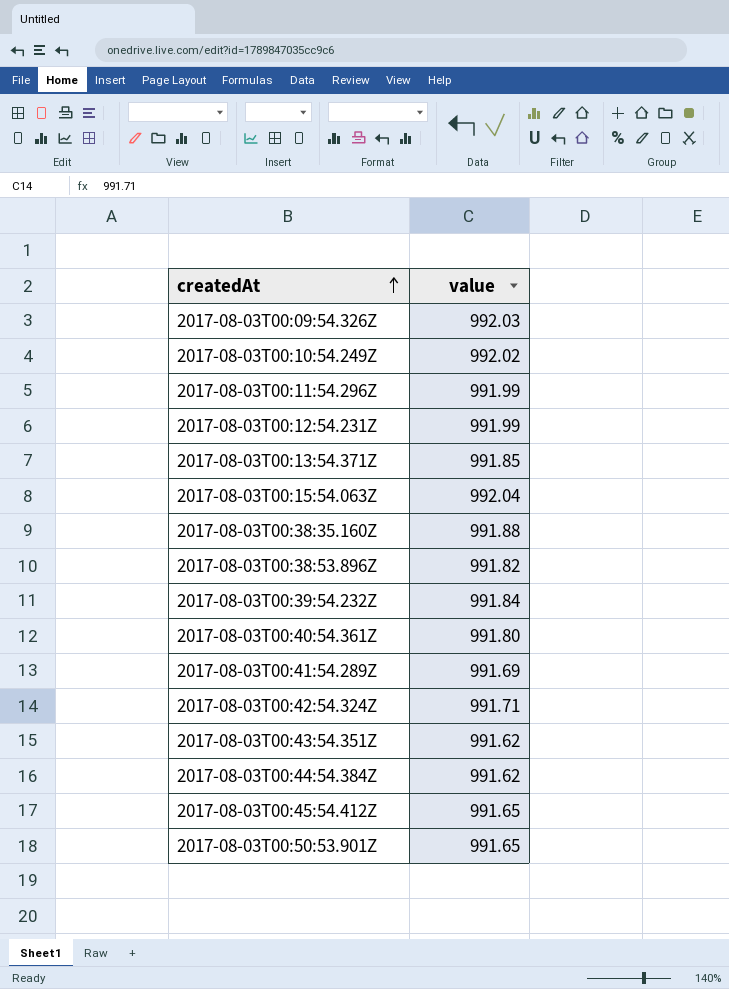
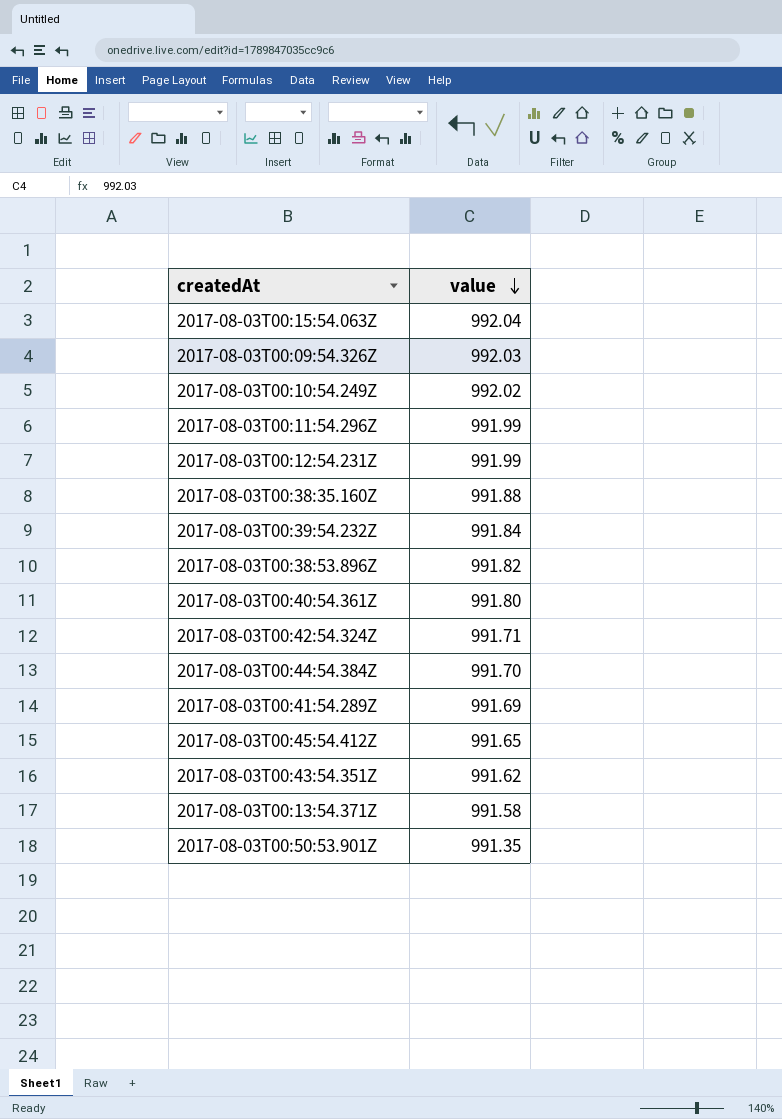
row order: createdAt ascending -> value descending
2017-08-03T00:44:54.384Z | value: 991.62 -> 991.70
2017-08-03T00:13:54.371Z | value: 991.85 -> 991.58
2017-08-03T00:50:53.901Z | value: 991.65 -> 991.35

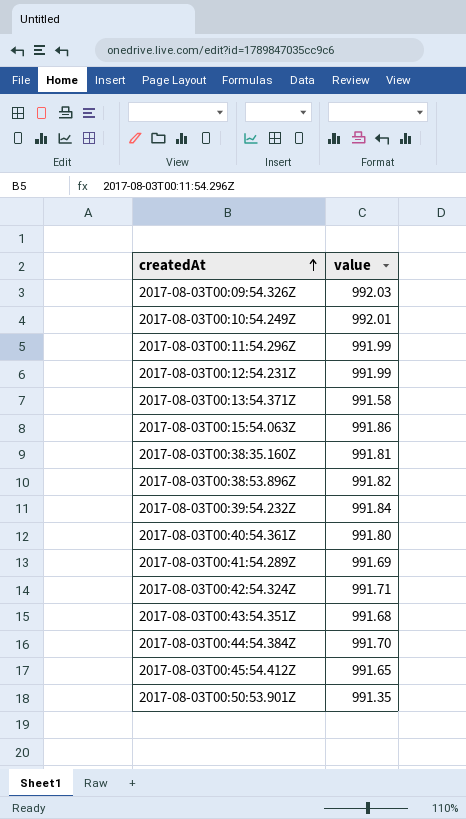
row order: value descending -> createdAt ascending
2017-08-03T00:10:54.249Z | value: 992.02 -> 992.01
2017-08-03T00:15:54.063Z | value: 992.04 -> 991.86
2017-08-03T00:38:35.160Z | value: 991.88 -> 991.81
2017-08-03T00:43:54.351Z | value: 991.62 -> 991.68

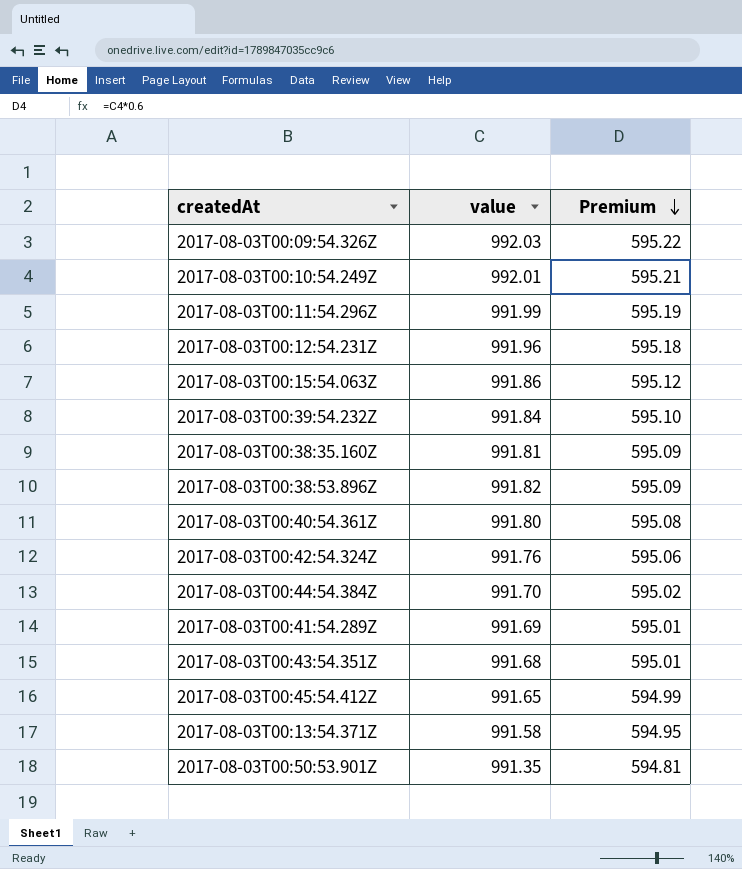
row order: createdAt ascending -> Premium descending
column Premium | formula: none -> [value] * 0.6
2017-08-03T00:12:54.231Z | value: 991.99 -> 991.96
2017-08-03T00:42:54.324Z | value: 991.71 -> 991.76

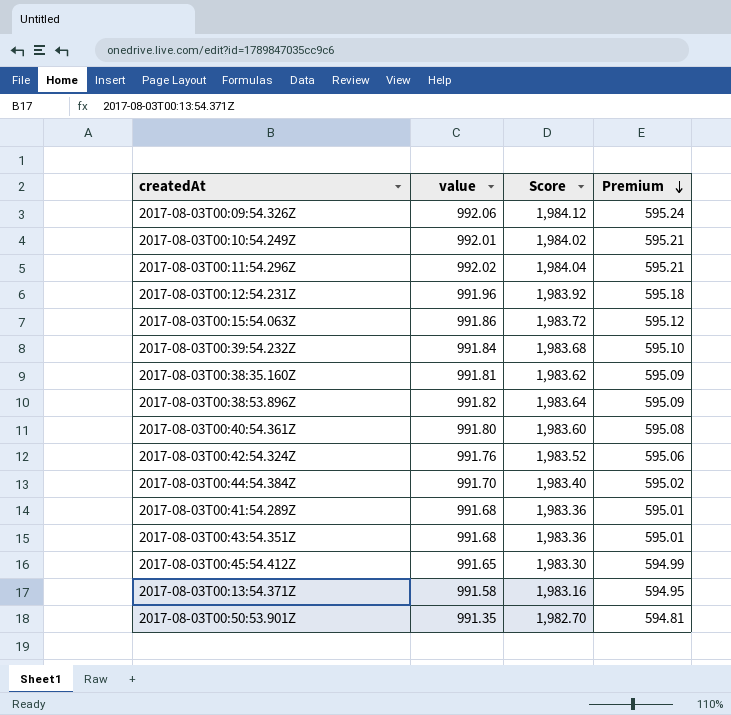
column Score | formula: none -> [value] * 2
2017-08-03T00:09:54.326Z | value: 992.03 -> 992.06
2017-08-03T00:09:54.326Z | Premium: 595.22 -> 595.24
2017-08-03T00:11:54.296Z | value: 991.99 -> 992.02
2017-08-03T00:11:54.296Z | Premium: 595.19 -> 595.21
2017-08-03T00:41:54.289Z | value: 991.69 -> 991.68

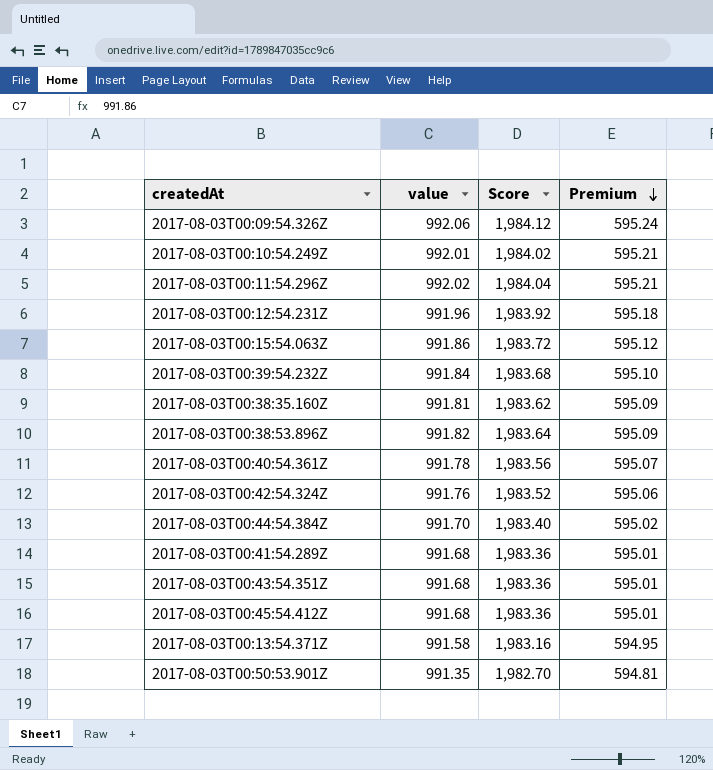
2017-08-03T00:40:54.361Z | value: 991.80 -> 991.78
2017-08-03T00:40:54.361Z | Score: 1,983.60 -> 1,983.56
2017-08-03T00:40:54.361Z | Premium: 595.08 -> 595.07
2017-08-03T00:45:54.412Z | value: 991.65 -> 991.68
2017-08-03T00:45:54.412Z | Score: 1,983.30 -> 1,983.36
2017-08-03T00:45:54.412Z | Premium: 594.99 -> 595.01

